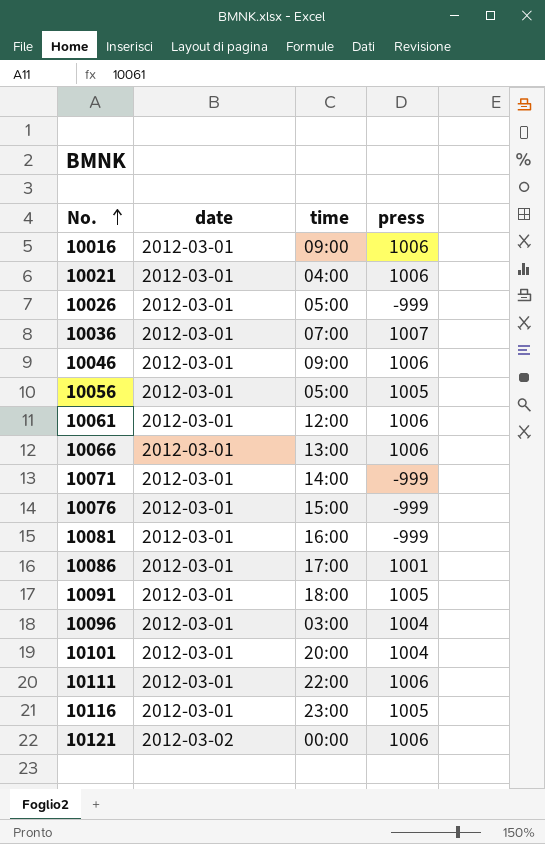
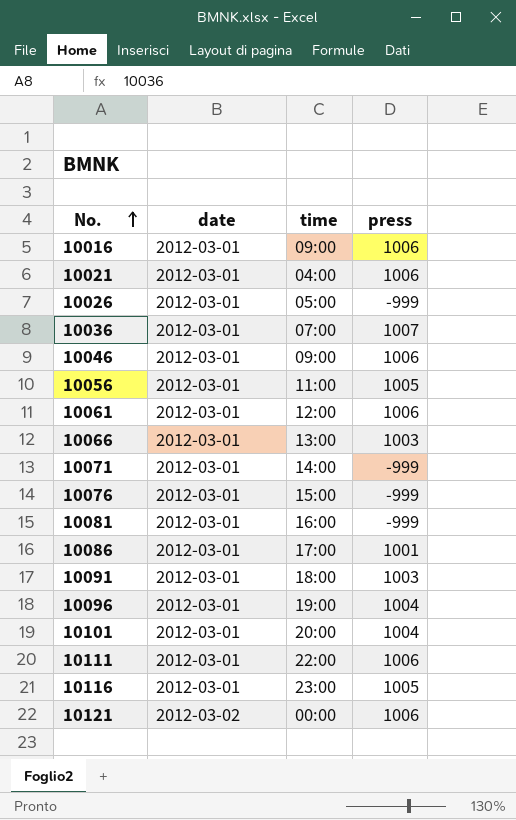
10056 | time: 05:00 -> 11:00
10066 | press: 1006 -> 1003
10091 | press: 1005 -> 1003
10096 | time: 03:00 -> 19:00

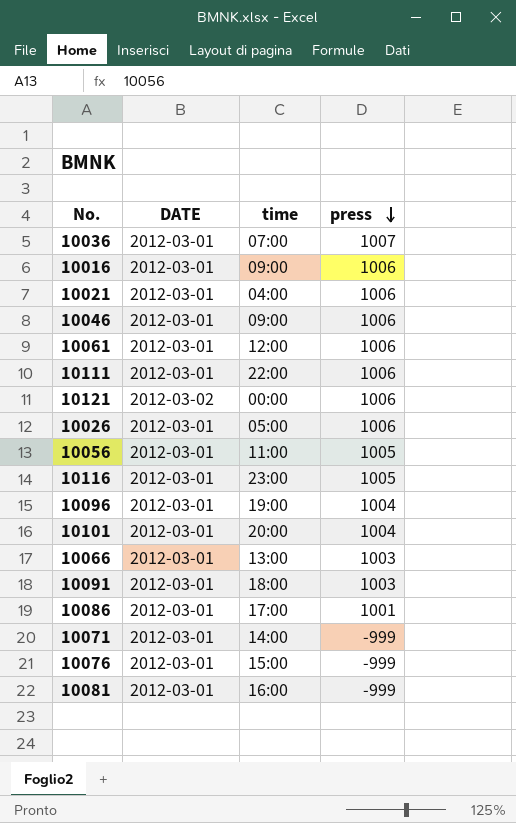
row order: No. ascending -> press descending
column name: date -> DATE
10026 | press: -999 -> 1006

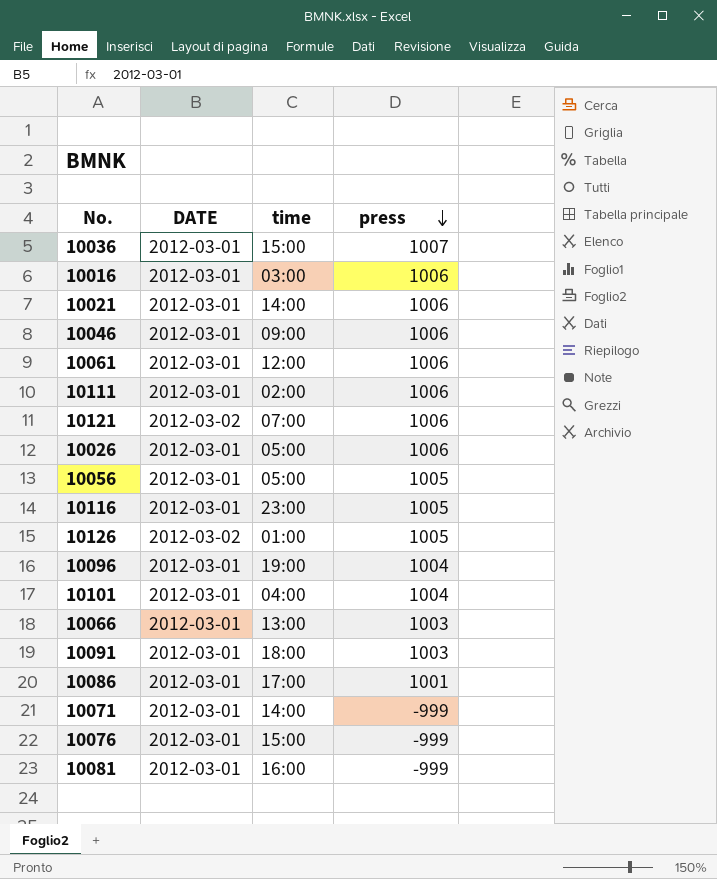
10036 | time: 07:00 -> 15:00
10016 | time: 09:00 -> 03:00
10021 | time: 04:00 -> 14:00
10111 | time: 22:00 -> 02:00
10121 | time: 00:00 -> 07:00
10056 | time: 11:00 -> 05:00
row 10126: none -> 2012-03-02 | 01:00 | 1005
10101 | time: 20:00 -> 04:00

